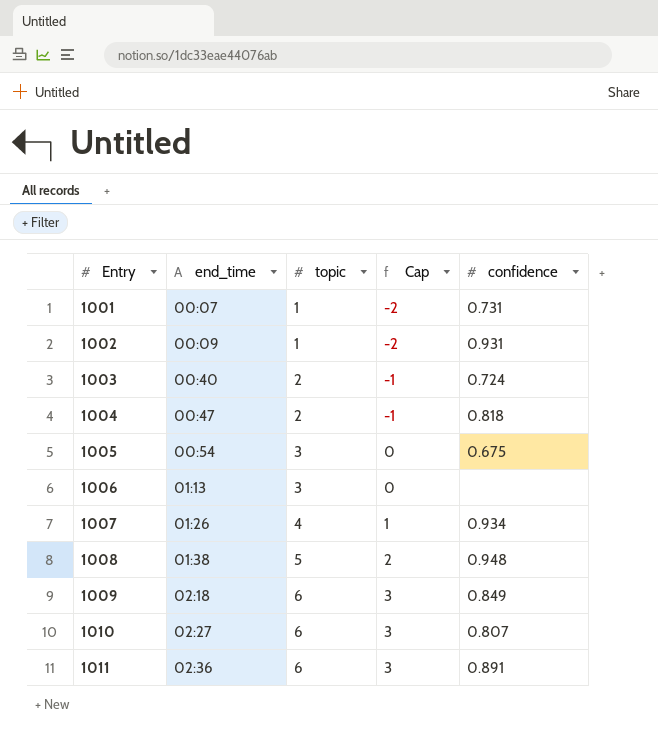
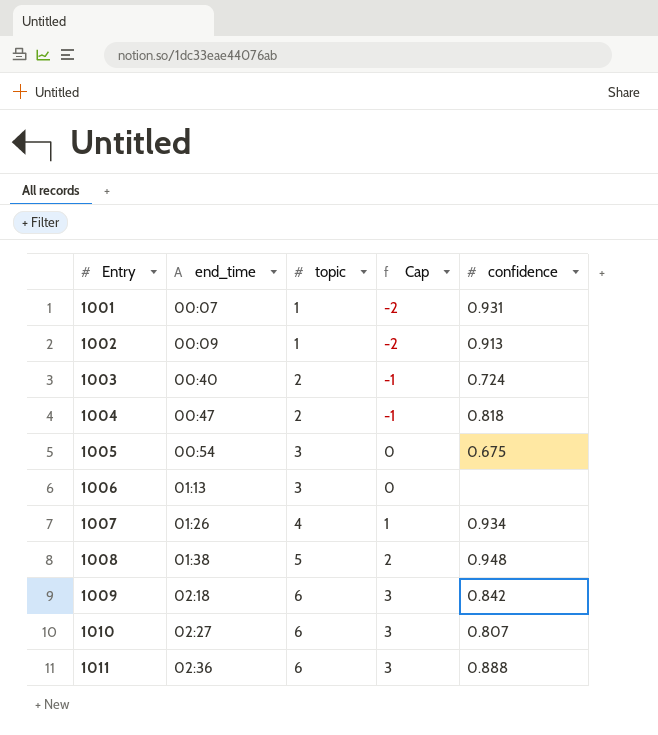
1001 | confidence: 0.731 -> 0.931
1002 | confidence: 0.931 -> 0.913
1009 | confidence: 0.849 -> 0.842
1011 | confidence: 0.891 -> 0.888

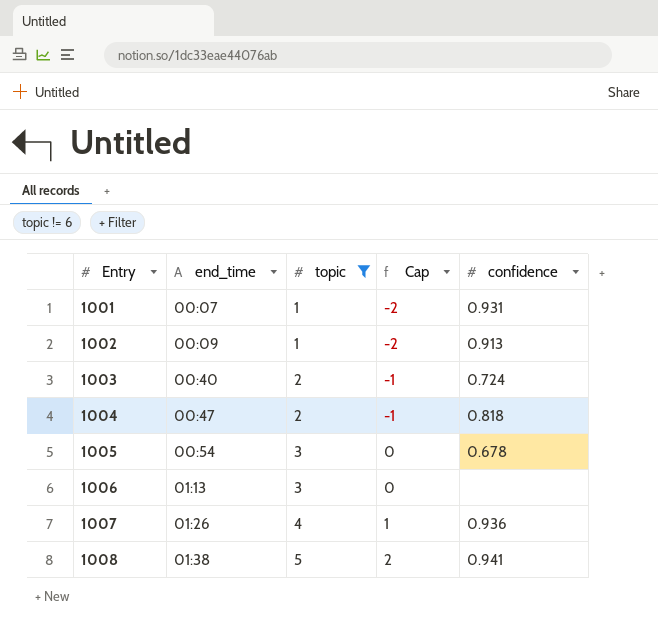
filter: none -> topic != 6
1005 | confidence: 0.675 -> 0.678
1007 | confidence: 0.934 -> 0.936
1008 | confidence: 0.948 -> 0.941

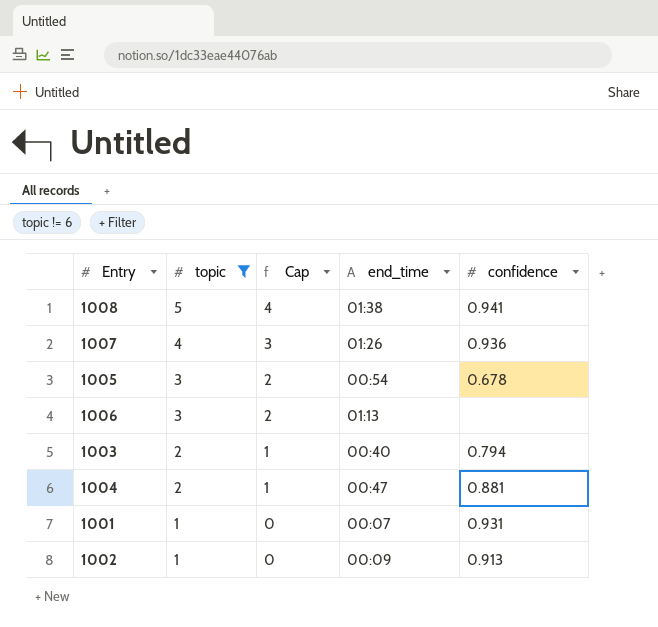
row order: Entry ascending -> topic descending
column Cap | formula: [topic] - 3 -> [topic] - 1
column end_time | position: 2 -> 4
1003 | confidence: 0.724 -> 0.794
1004 | confidence: 0.818 -> 0.881

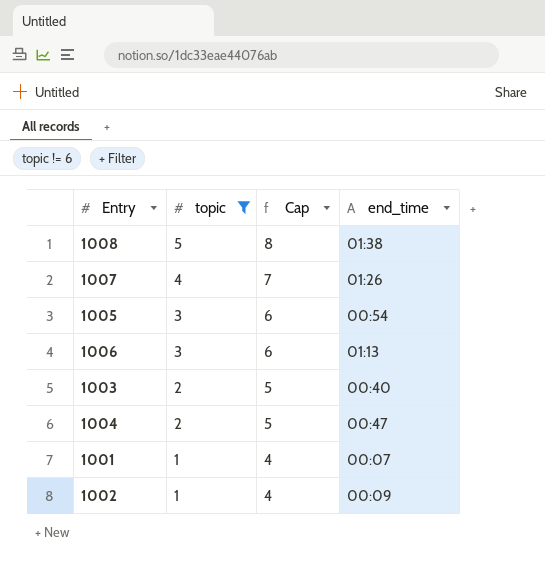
column confidence | position: 5 -> none
column Cap | formula: [topic] - 1 -> [topic] + 3

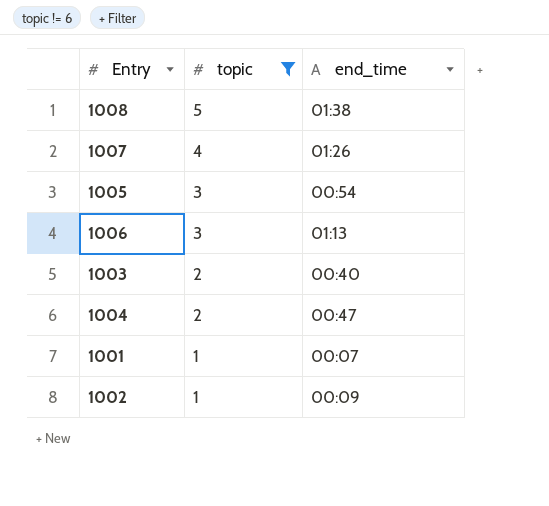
column Cap | formula: [topic] + 3 -> none

